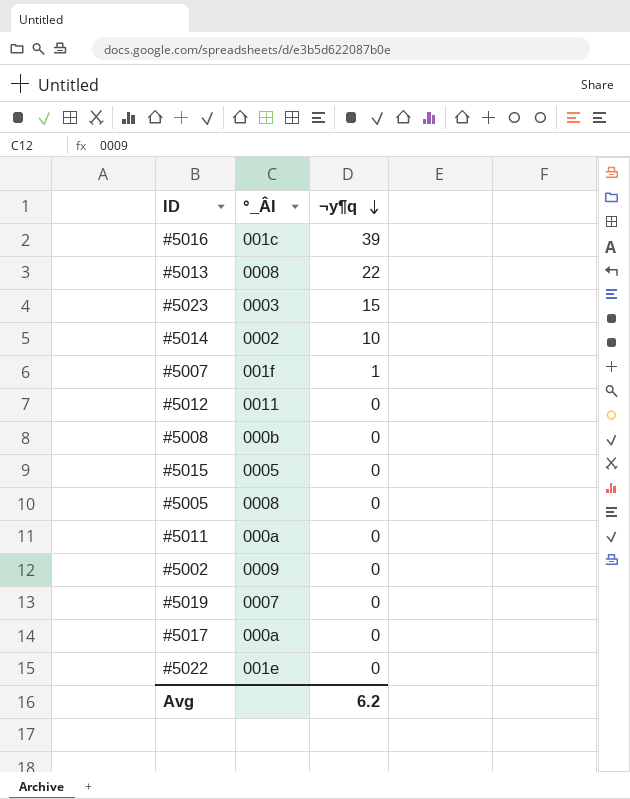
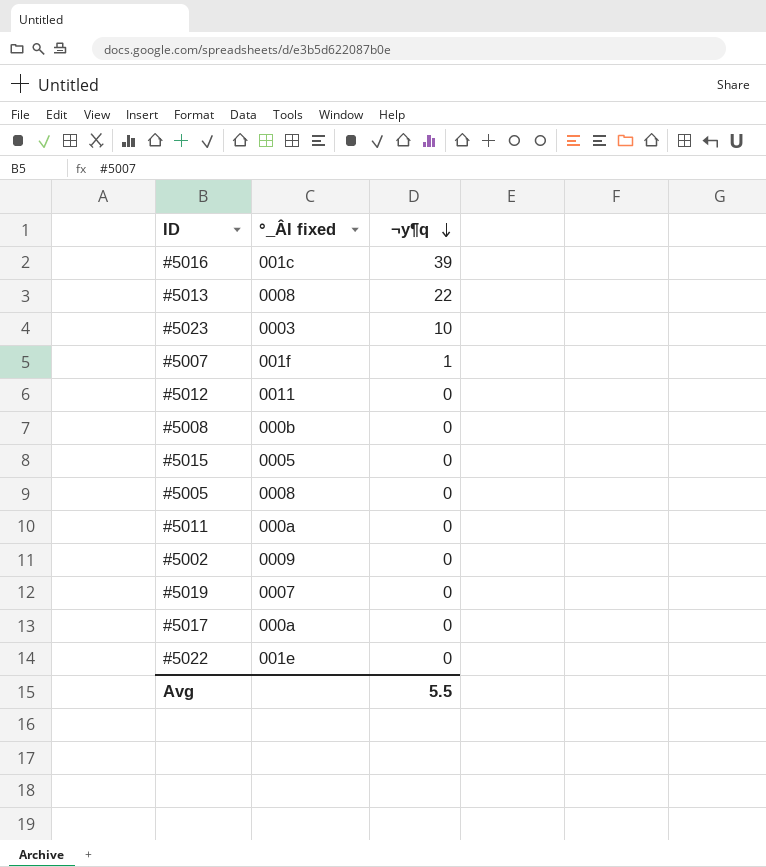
column name: °_ÂI -> °_ÂI fixed
row #5014: 0002 | 10 -> none
#5023 | ¬y¶q: 15 -> 10
Avg | ¬y¶q: 6.2 -> 5.5

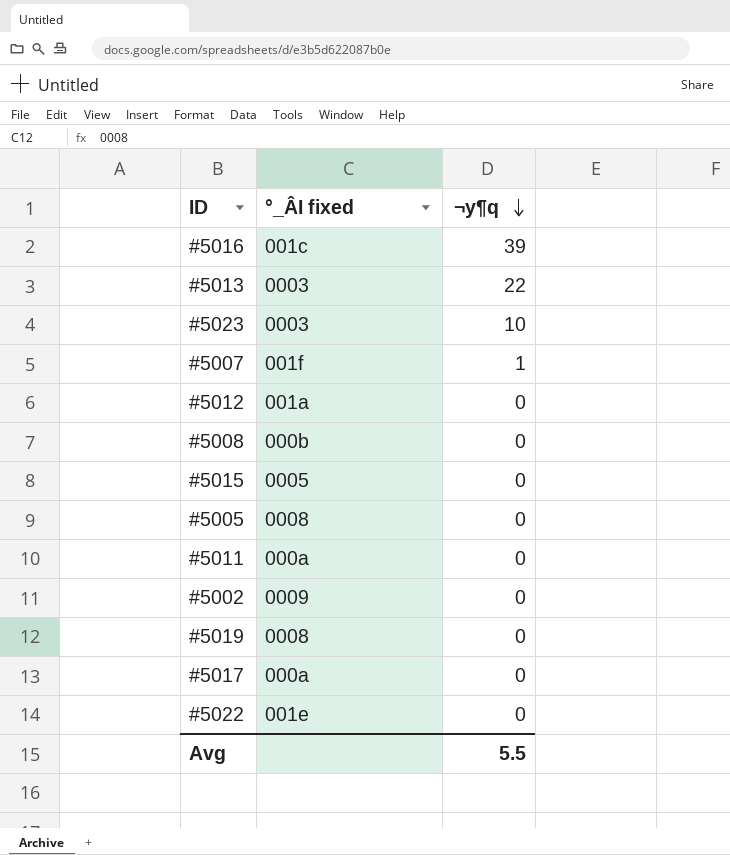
#5013 | °_ÂI fixed: 0008 -> 0003
#5012 | °_ÂI fixed: 0011 -> 001a
#5019 | °_ÂI fixed: 0007 -> 0008

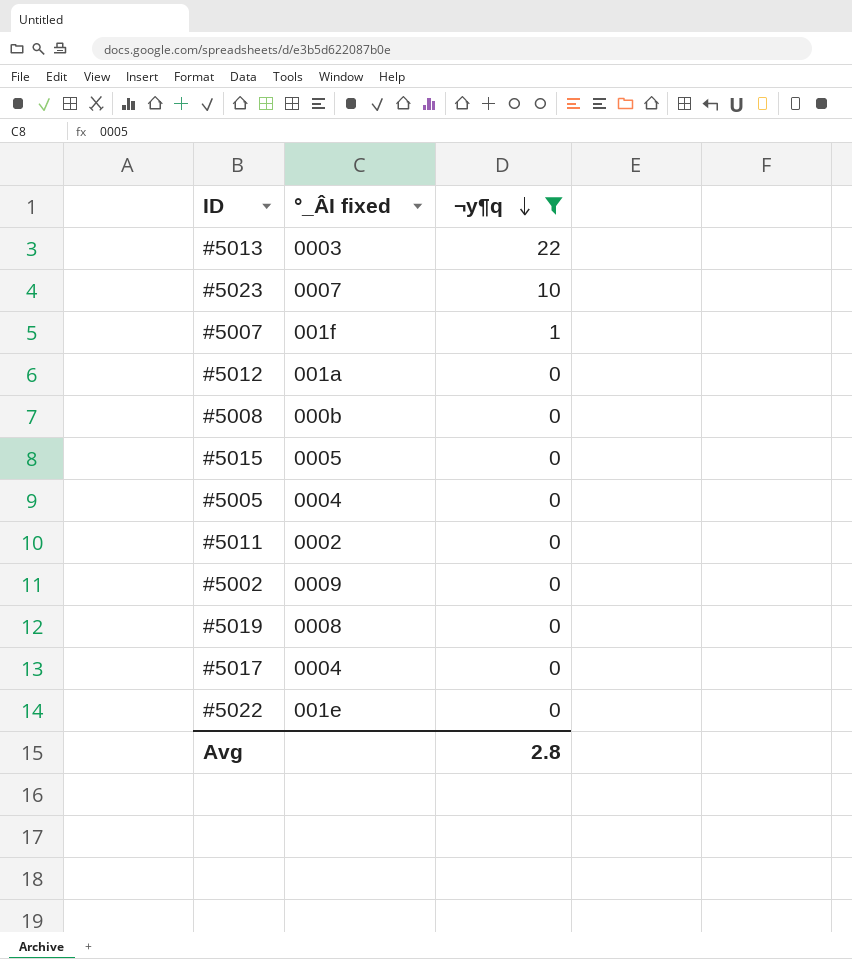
filter: none -> ¬y¶q != 39
#5023 | °_ÂI fixed: 0003 -> 0007
#5005 | °_ÂI fixed: 0008 -> 0004
#5011 | °_ÂI fixed: 000a -> 0002
#5017 | °_ÂI fixed: 000a -> 0004
Avg | ¬y¶q: 5.5 -> 2.8

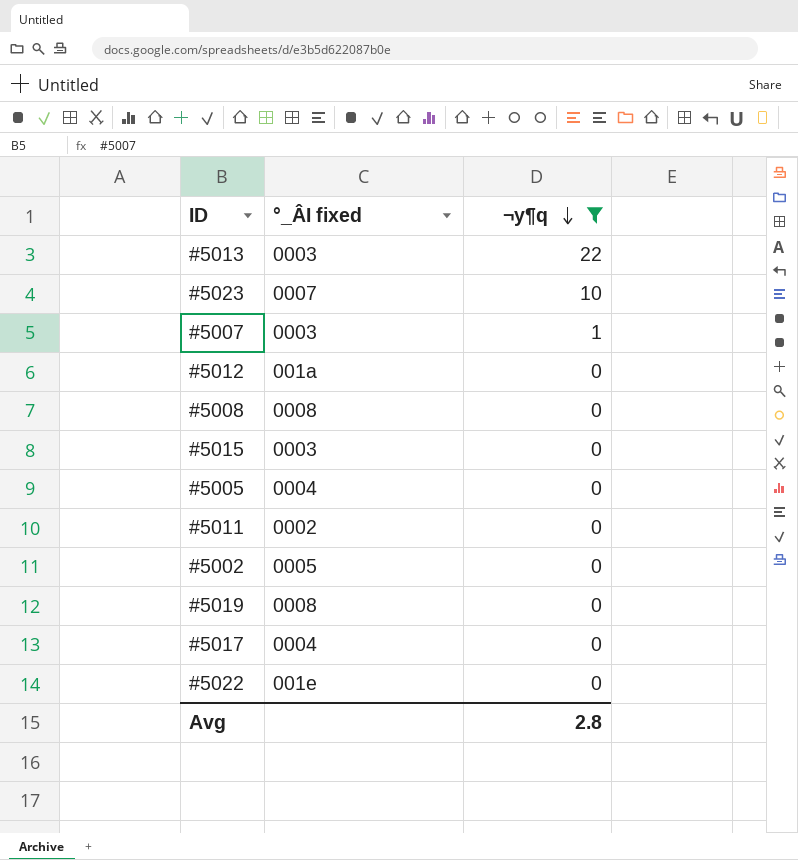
#5007 | °_ÂI fixed: 001f -> 0003
#5008 | °_ÂI fixed: 000b -> 0008
#5015 | °_ÂI fixed: 0005 -> 0003
#5002 | °_ÂI fixed: 0009 -> 0005

